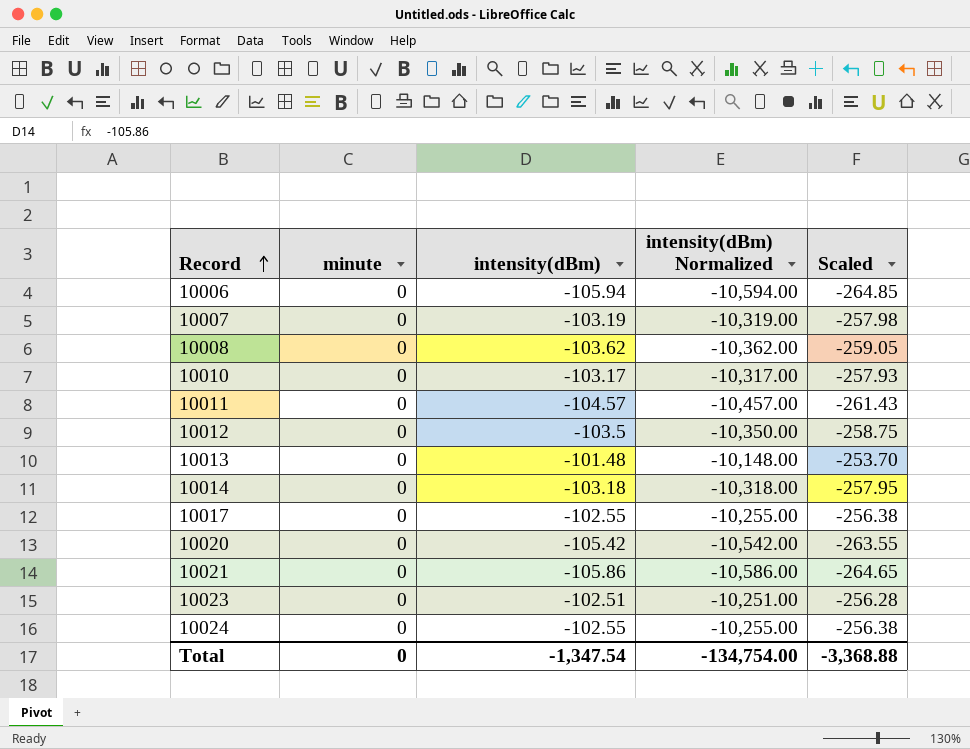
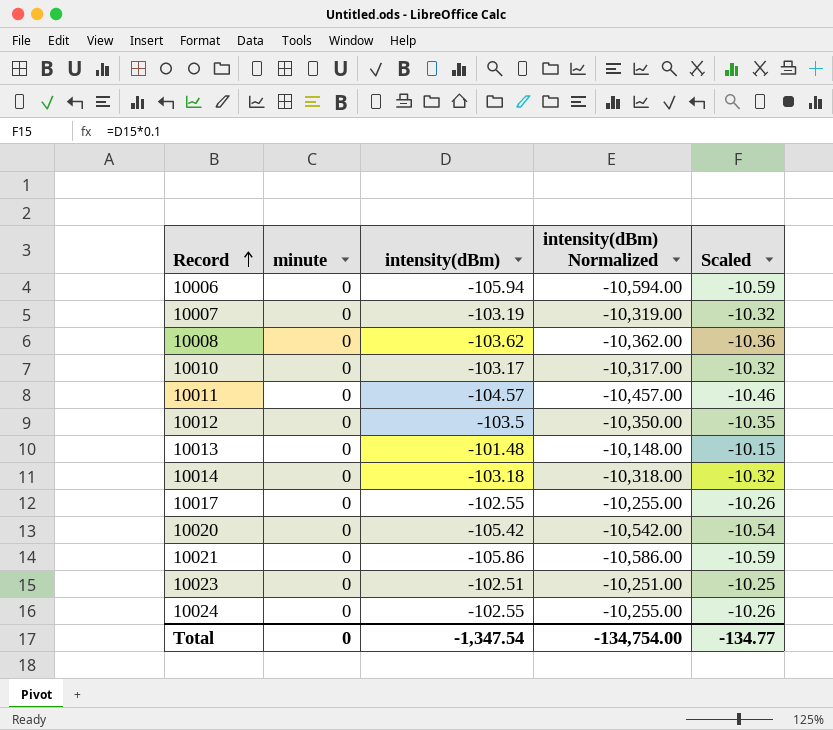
column Scaled | formula: [intensity(dBm)] * 2.5 -> [intensity(dBm)] * 0.1
Total | Scaled: -3,368.88 -> -134.77

